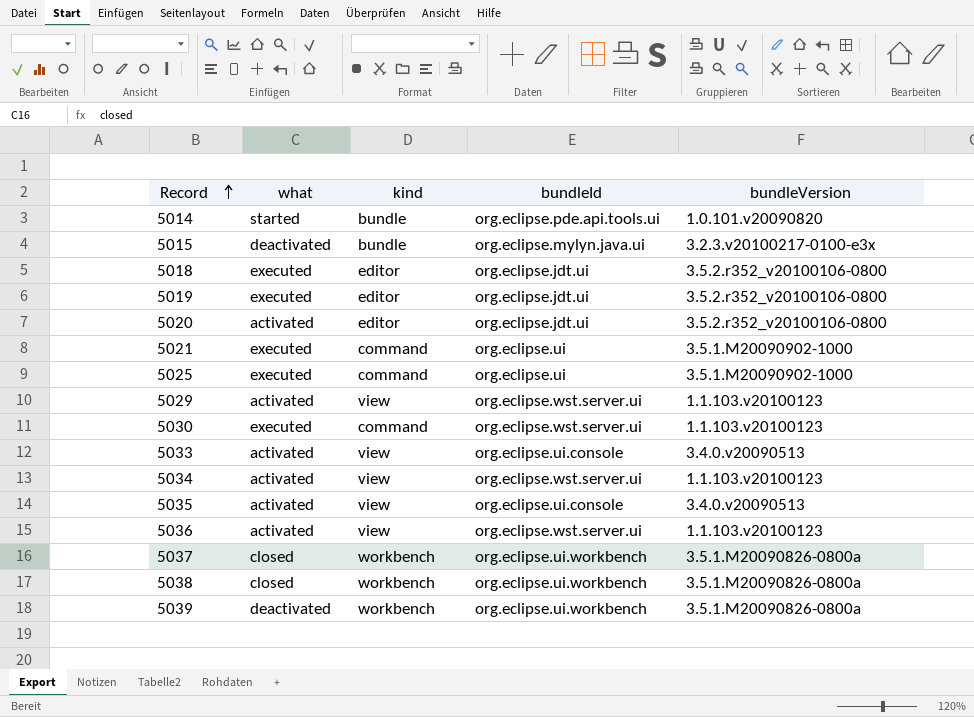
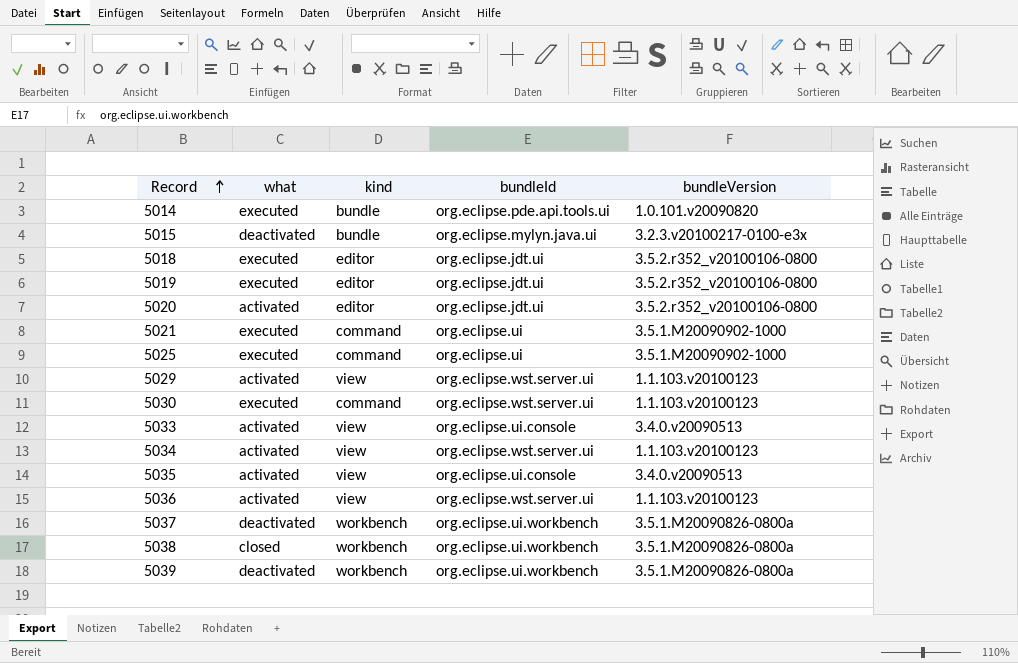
5014 | what: started -> executed
5037 | what: closed -> deactivated

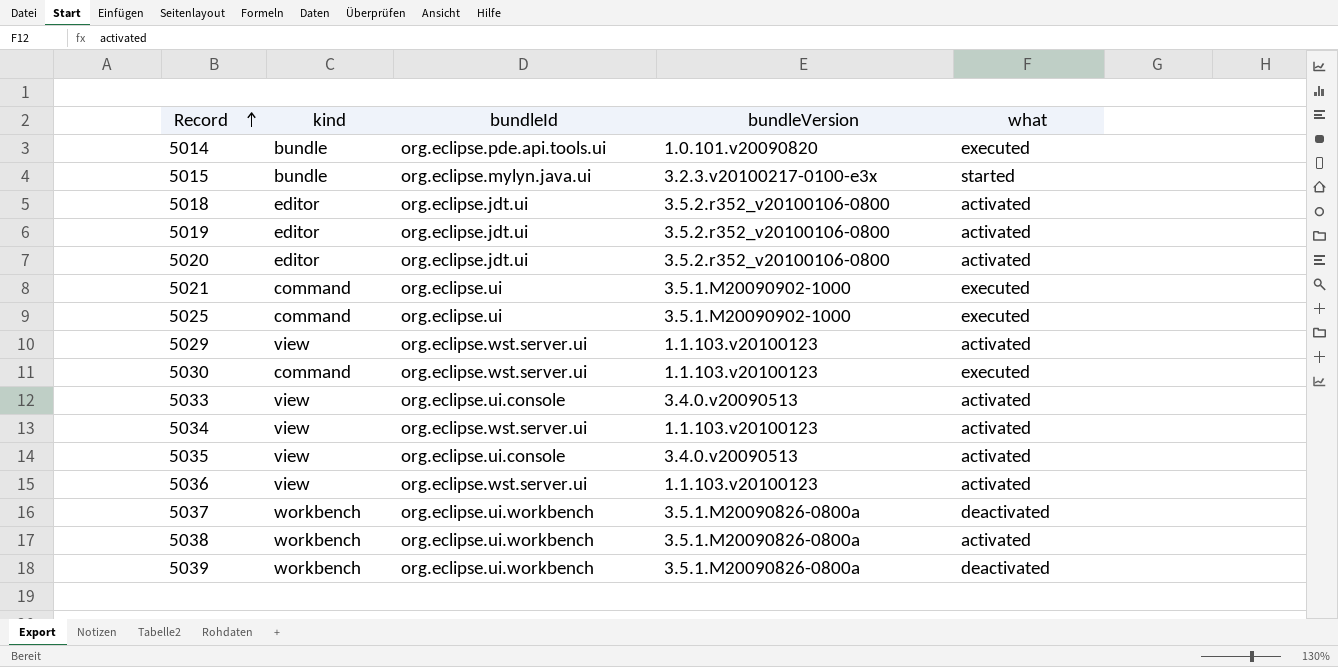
column what | position: 2 -> 5
5015 | what: deactivated -> started
5018 | what: executed -> activated
5019 | what: executed -> activated
5038 | what: closed -> activated

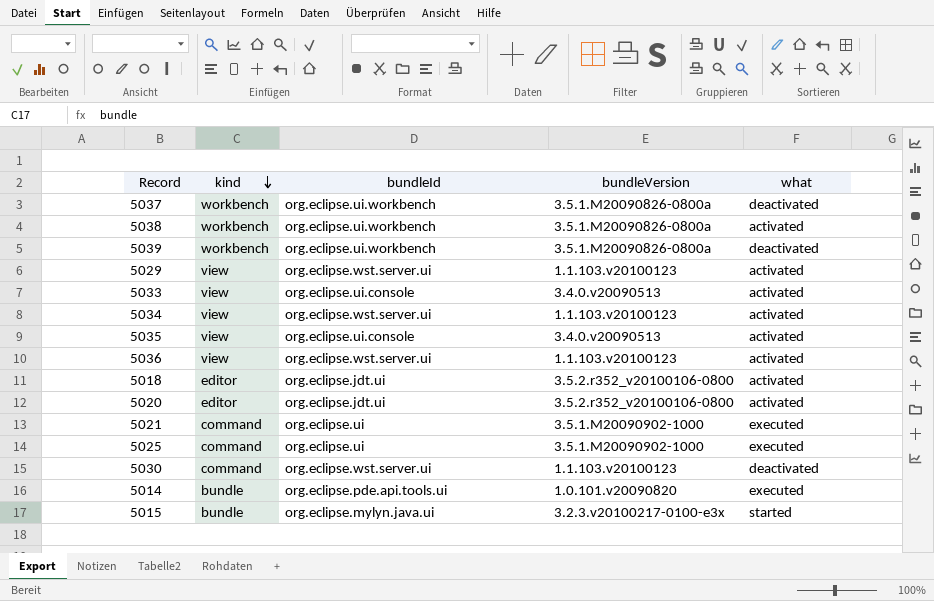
row order: Record ascending -> kind descending
row 5019: editor | org.eclipse.jdt.ui | 3.5.2.r352_v20100106-0800 | activated -> none
5030 | what: executed -> deactivated

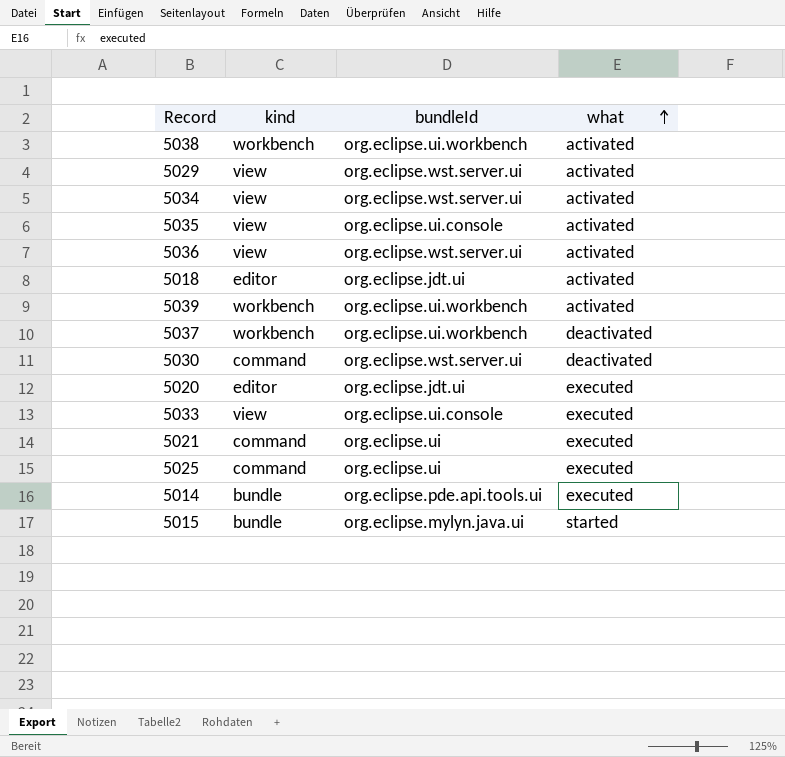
row order: kind descending -> what ascending
column bundleVersion | position: 4 -> none
5039 | what: deactivated -> activated
5020 | what: activated -> executed
5033 | what: activated -> executed

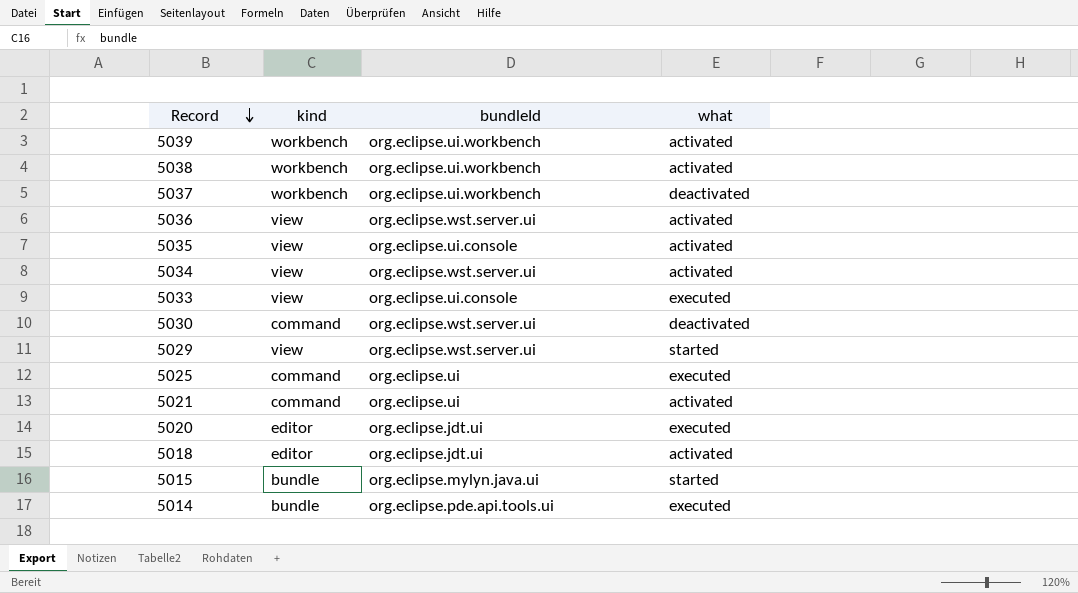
row order: what ascending -> Record descending
5029 | what: activated -> started
5021 | what: executed -> activated

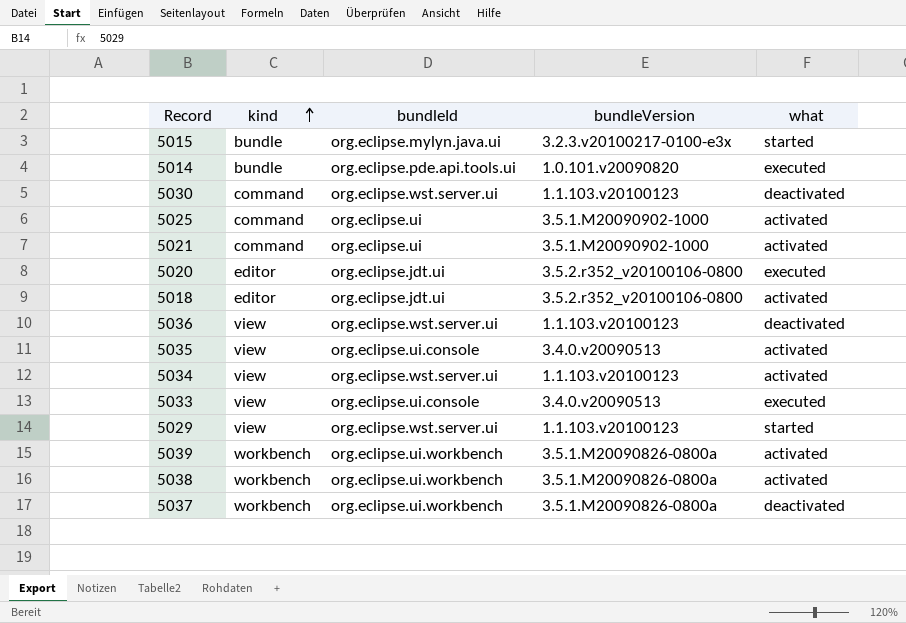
row order: Record descending -> kind ascending
column bundleVersion | position: none -> 4
5025 | what: executed -> activated
5036 | what: activated -> deactivated

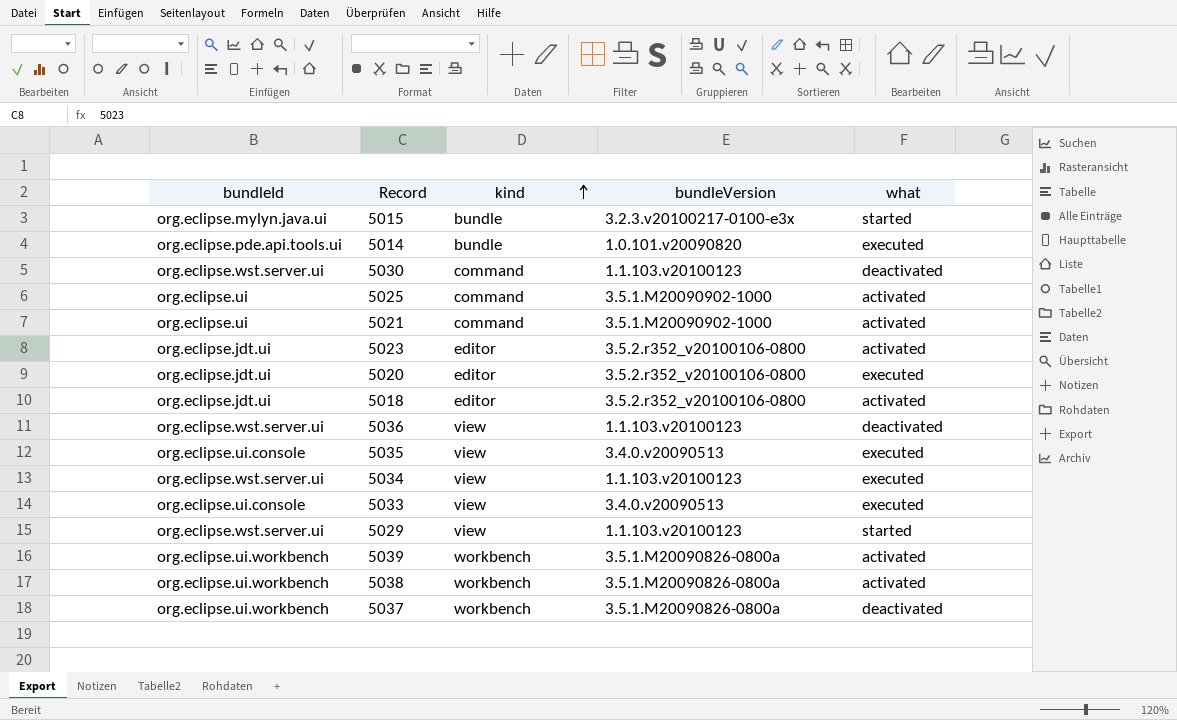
column bundleId | position: 3 -> 1
row 5023: none -> org.eclipse.jdt.ui | editor | 3.5.2.r352_v20100106-0800 | activated
5035 | what: activated -> executed
5034 | what: activated -> executed

